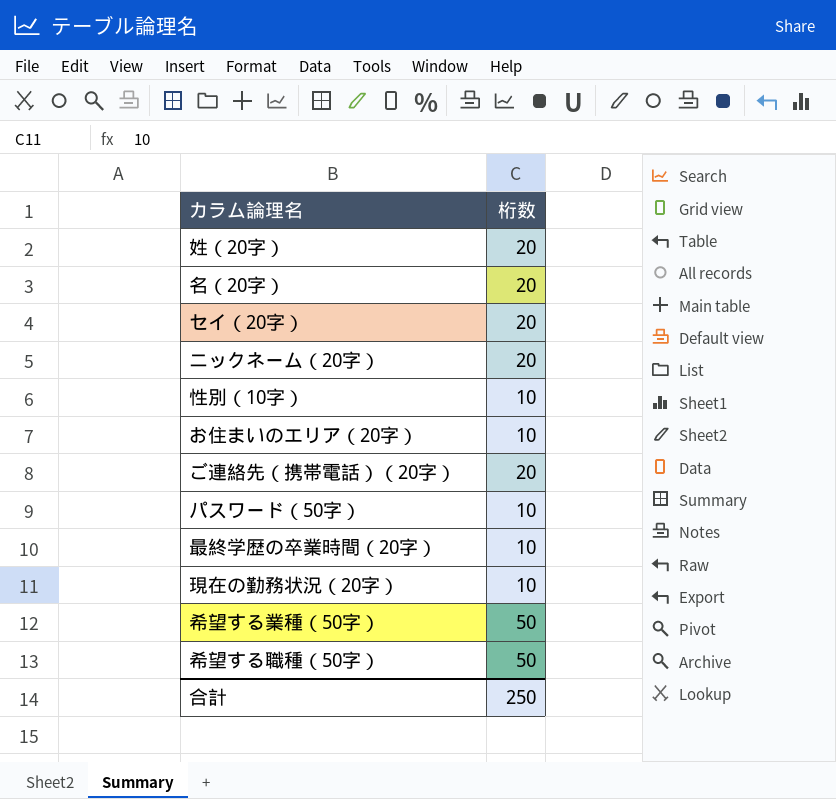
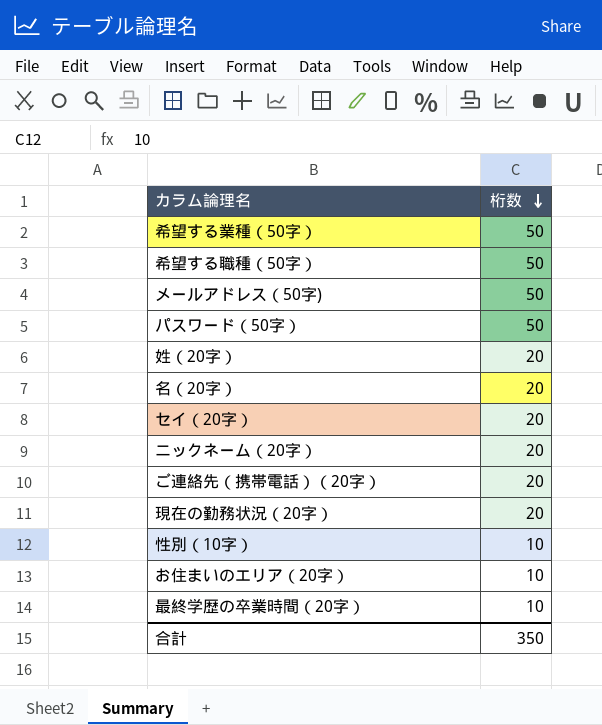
row order: none -> 桁数 descending
row メールアドレス（50字): none -> 50
パスワード（50字） | 桁数: 10 -> 50
現在の勤務状況（20字） | 桁数: 10 -> 20
合計 | 桁数: 250 -> 350

